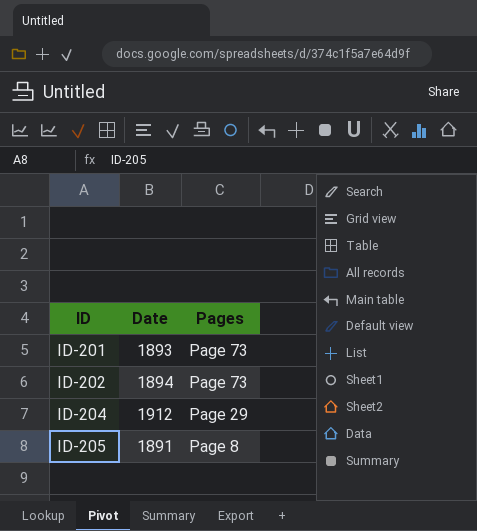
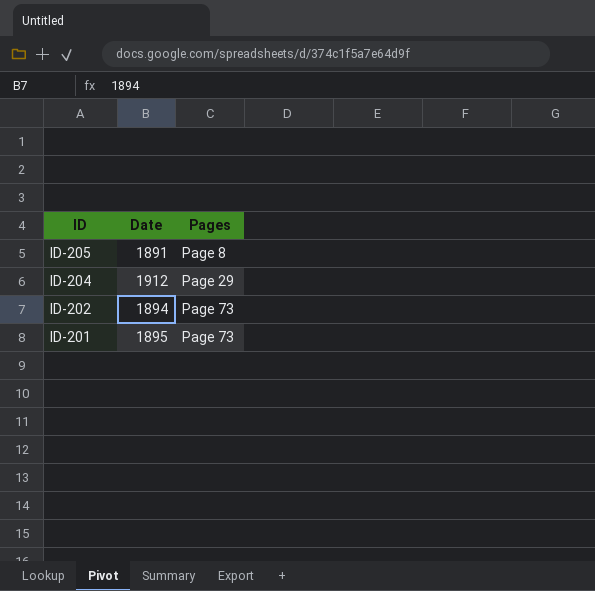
row order: ID ascending -> ID descending
ID-201 | Date: 1893 -> 1895

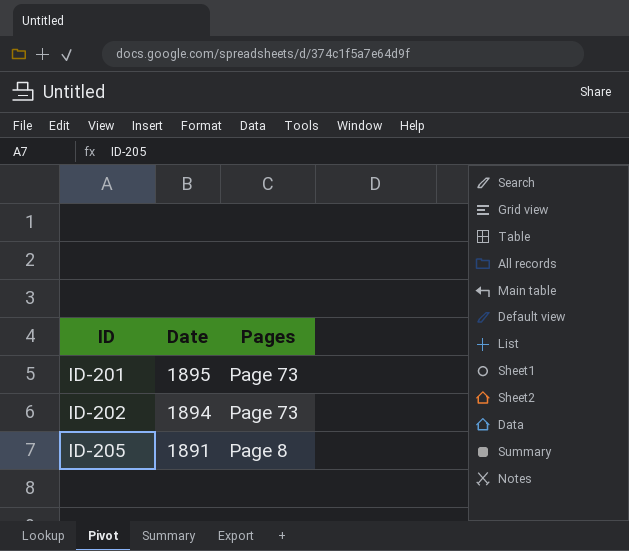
row order: ID descending -> ID ascending
row ID-204: 1912 | Page 29 -> none

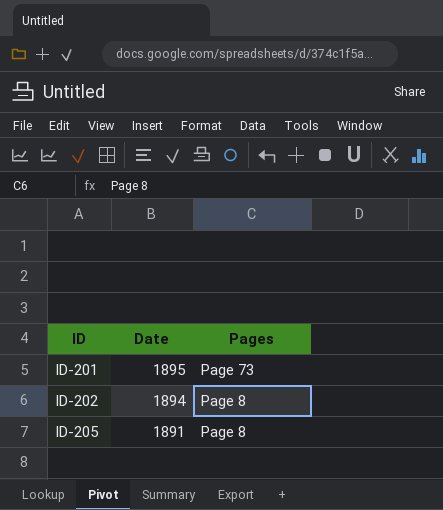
ID-202 | Pages: Page 73 -> Page 8

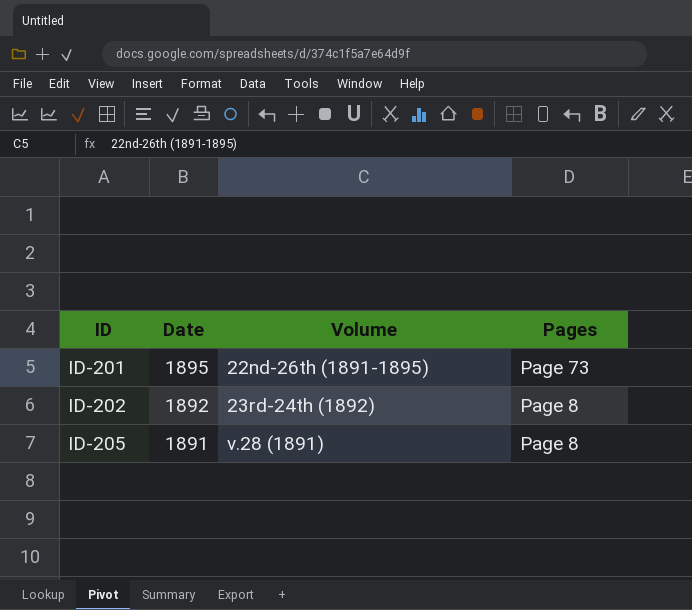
column Volume | position: none -> 3
ID-202 | Date: 1894 -> 1892

